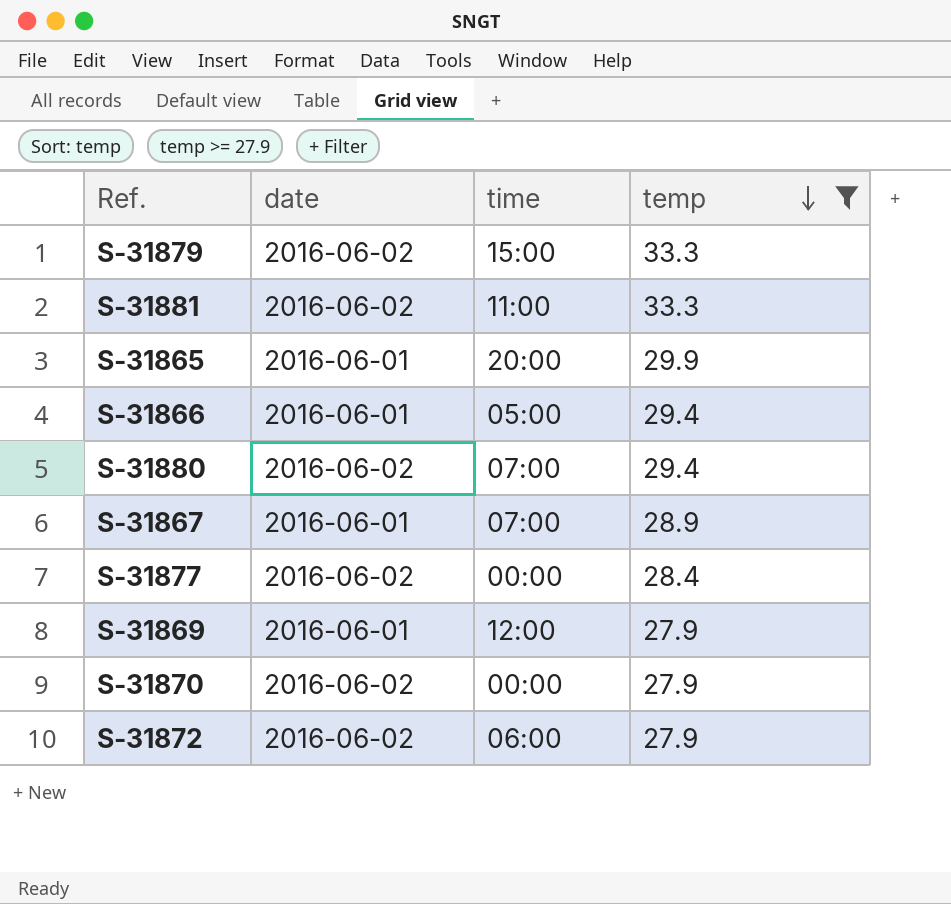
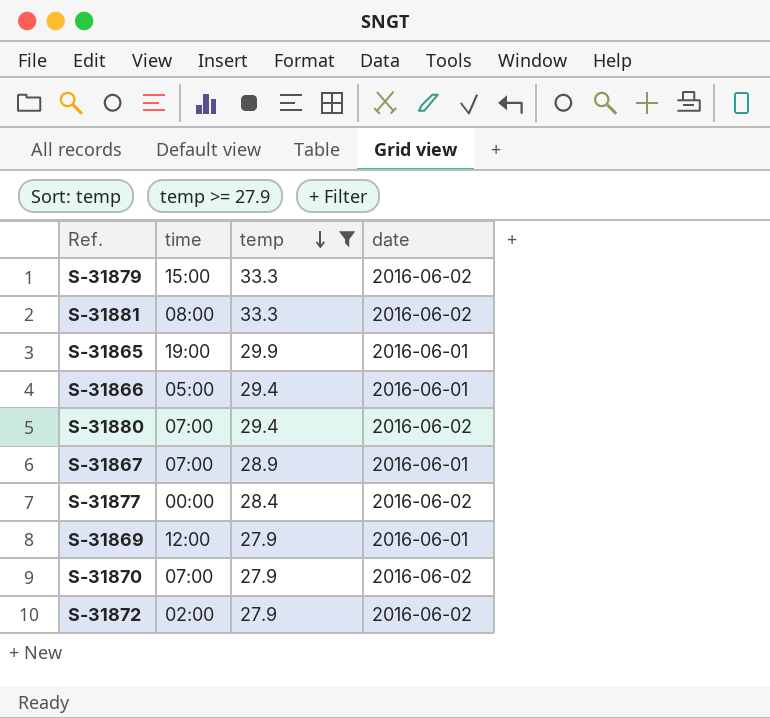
column date | position: 2 -> 4
S-31881 | time: 11:00 -> 08:00
S-31865 | time: 20:00 -> 19:00
S-31870 | time: 00:00 -> 07:00
S-31872 | time: 06:00 -> 02:00

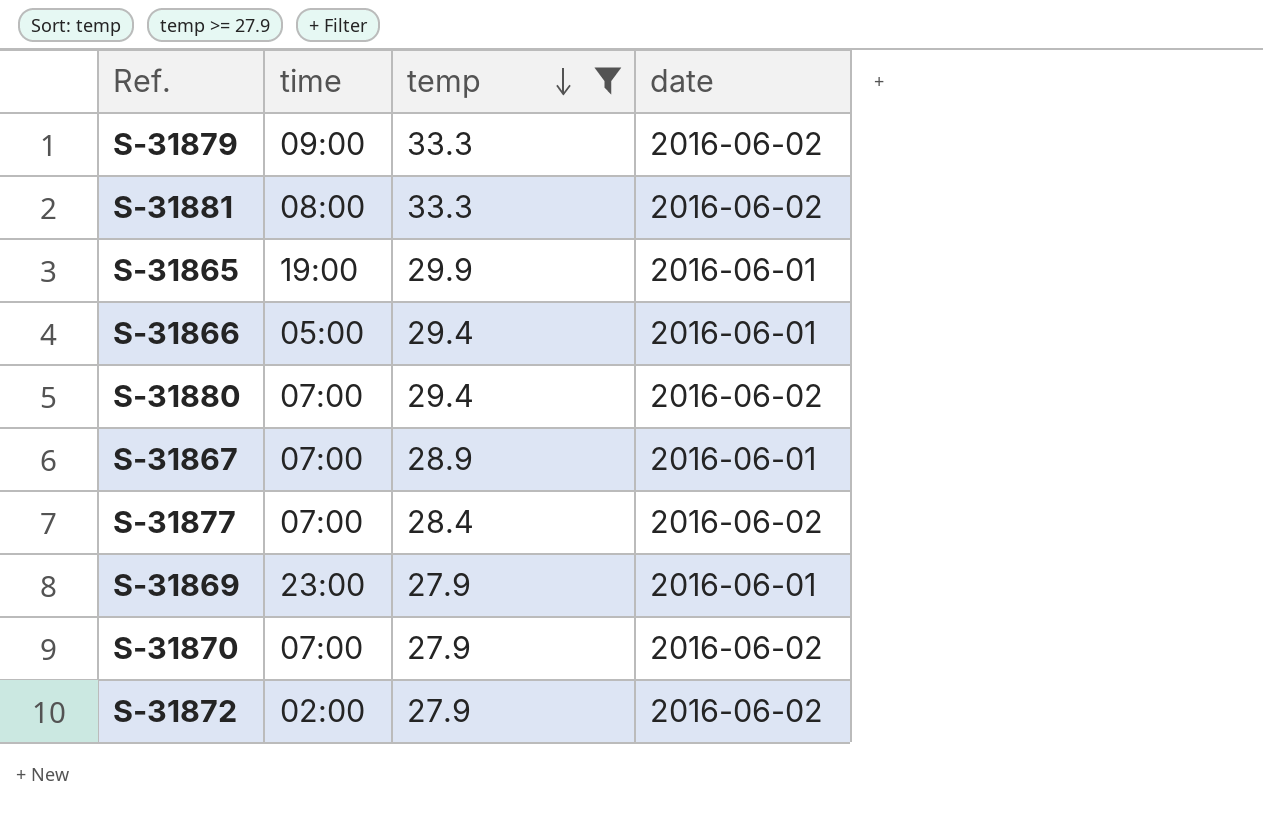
S-31879 | time: 15:00 -> 09:00
S-31877 | time: 00:00 -> 07:00
S-31869 | time: 12:00 -> 23:00

